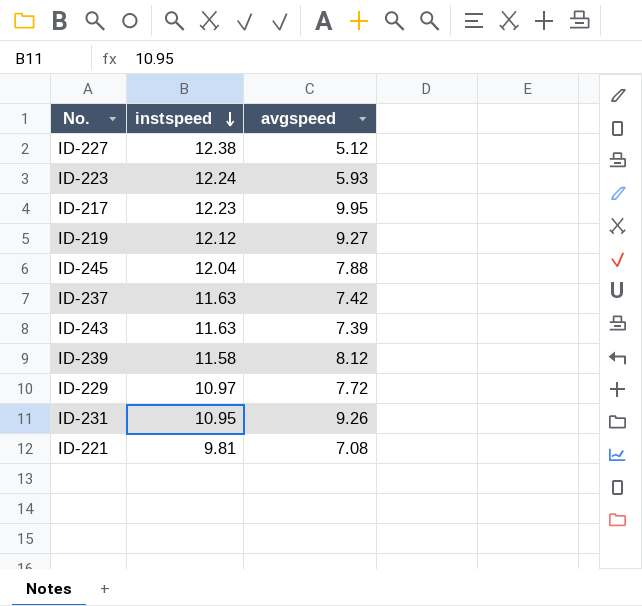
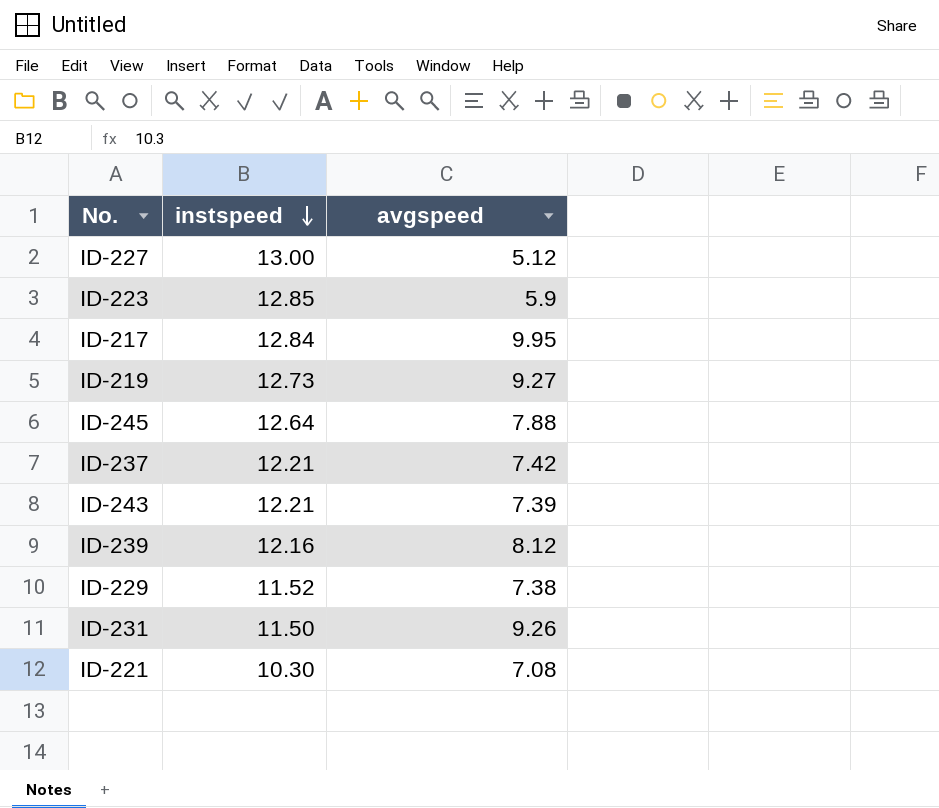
ID-227 | instspeed: 12.38 -> 13.00
ID-223 | instspeed: 12.24 -> 12.85
ID-223 | avgspeed: 5.93 -> 5.9
ID-217 | instspeed: 12.23 -> 12.84
ID-219 | instspeed: 12.12 -> 12.73
ID-245 | instspeed: 12.04 -> 12.64
ID-237 | instspeed: 11.63 -> 12.21
ID-243 | instspeed: 11.63 -> 12.21
ID-239 | instspeed: 11.58 -> 12.16
ID-229 | instspeed: 10.97 -> 11.52
ID-229 | avgspeed: 7.72 -> 7.38
ID-231 | instspeed: 10.95 -> 11.50
ID-221 | instspeed: 9.81 -> 10.30

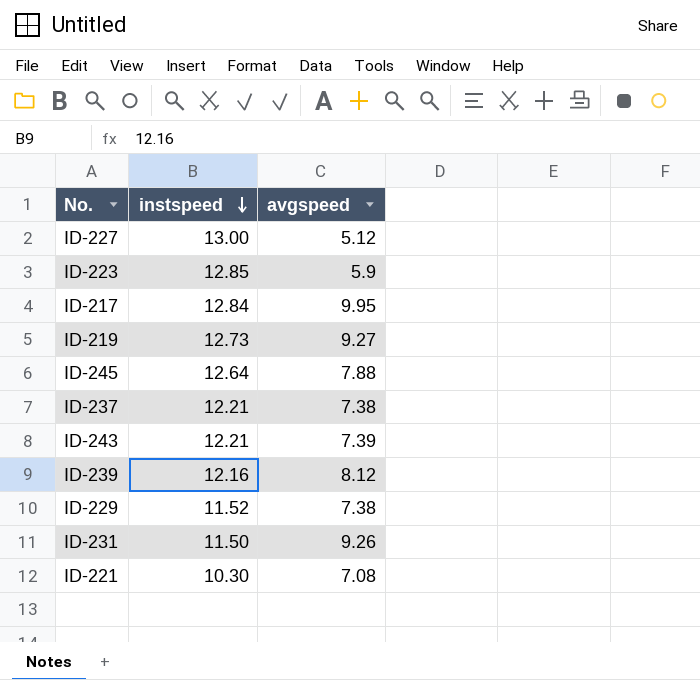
ID-237 | avgspeed: 7.42 -> 7.38

